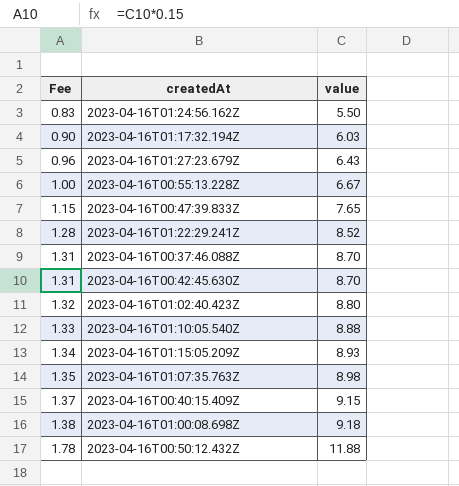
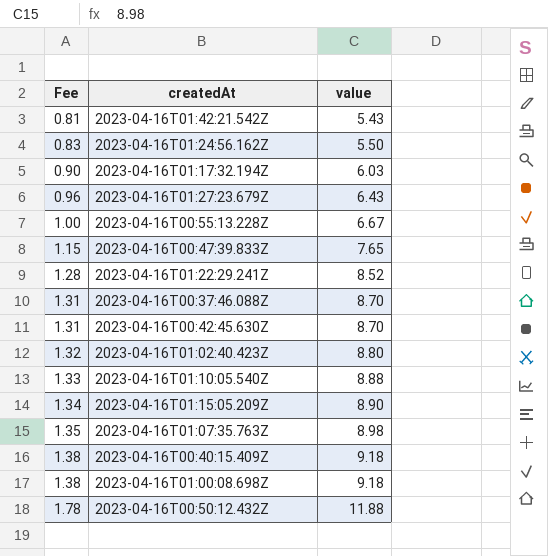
row 2023-04-16T01:42:21.542Z: none -> 0.81 | 5.43
2023-04-16T01:15:05.209Z | value: 8.93 -> 8.90
2023-04-16T00:40:15.409Z | Fee: 1.37 -> 1.38
2023-04-16T00:40:15.409Z | value: 9.15 -> 9.18

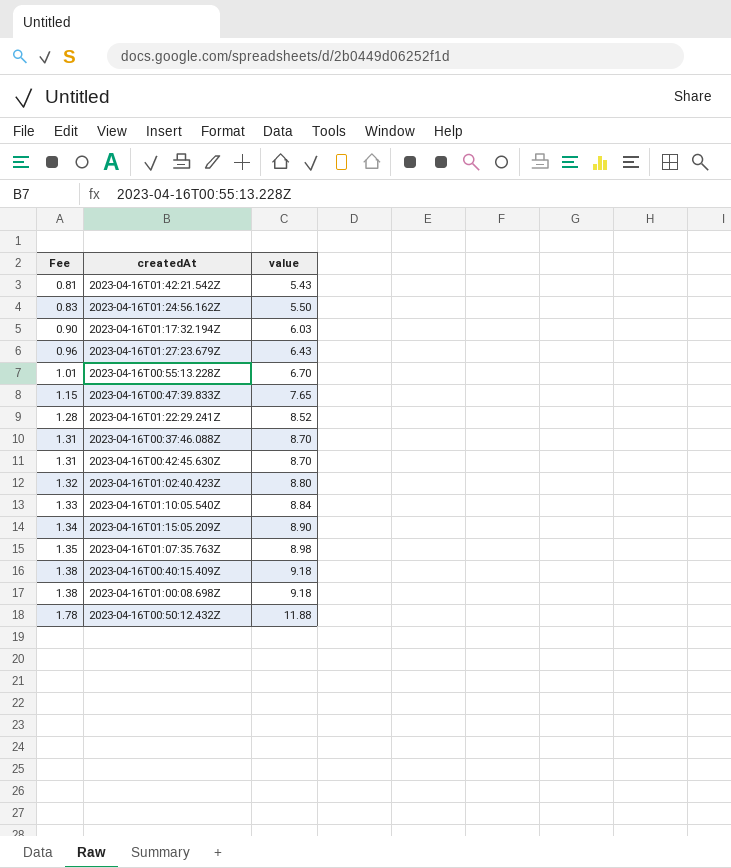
2023-04-16T00:55:13.228Z | Fee: 1.00 -> 1.01
2023-04-16T00:55:13.228Z | value: 6.67 -> 6.70
2023-04-16T01:10:05.540Z | value: 8.88 -> 8.84

